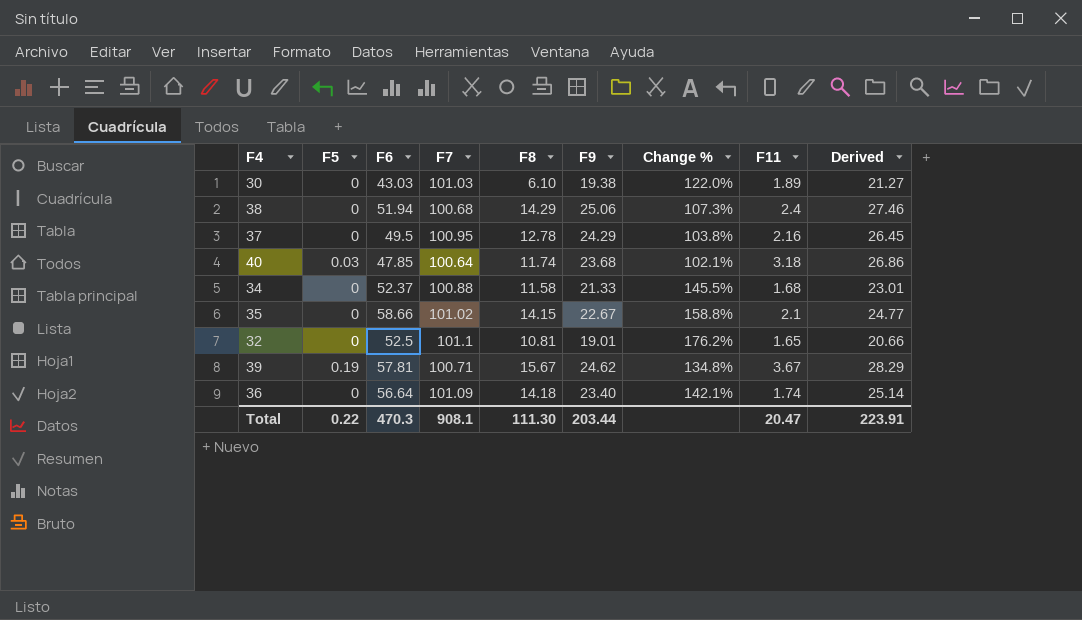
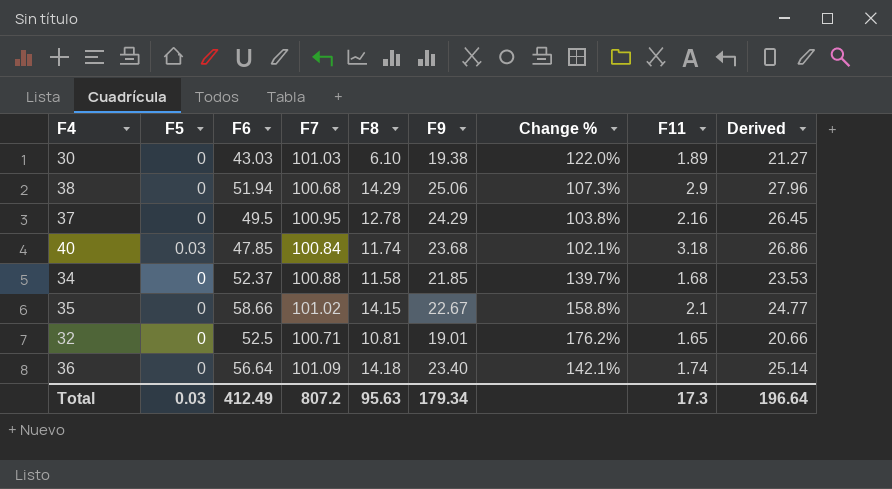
row 39: 0.19 | 57.81 | 100.71 | 15.67 | 24.62 | 134.8% | 3.67 | 28.29 -> none
38 | F11: 2.4 -> 2.9
38 | Derived: 27.46 -> 27.96
40 | F7: 100.64 -> 100.84
34 | F9: 21.33 -> 21.85
34 | Change %: 145.5% -> 139.7%
34 | Derived: 23.01 -> 23.53
32 | F7: 101.1 -> 100.71
Total | F5: 0.22 -> 0.03
Total | F6: 470.3 -> 412.49
Total | F7: 908.1 -> 807.2
Total | F8: 111.30 -> 95.63
Total | F9: 203.44 -> 179.34
Total | F11: 20.47 -> 17.3
Total | Derived: 223.91 -> 196.64

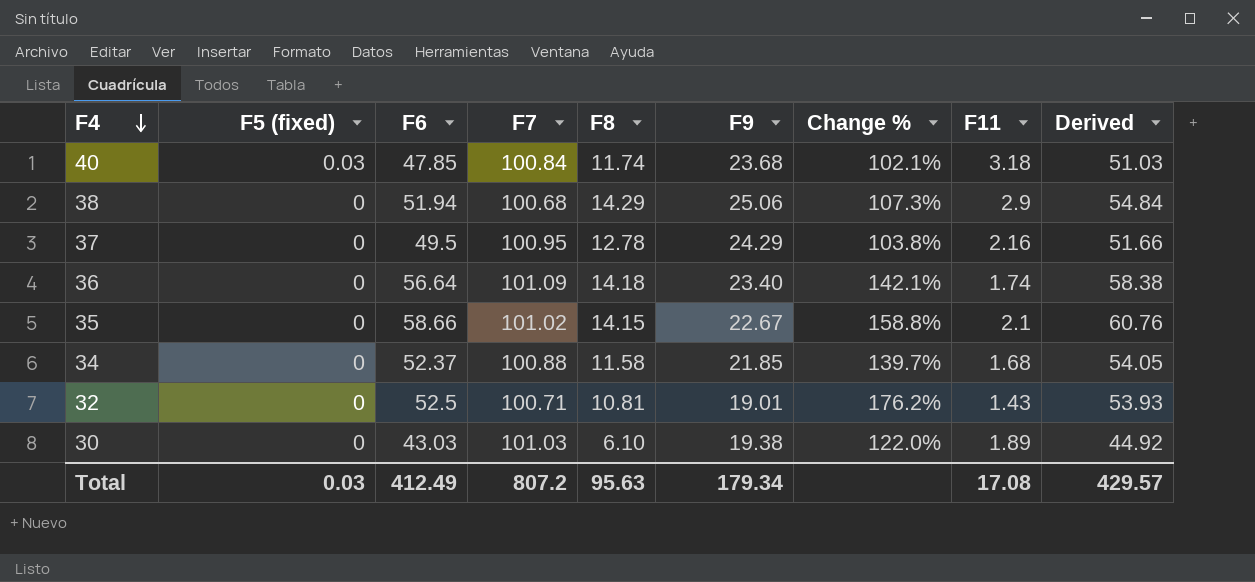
row order: none -> F4 descending
column name: F5 -> F5 (fixed)
column Derived | formula: [F9] + [F11] -> [F6] + [F11]
32 | F11: 1.65 -> 1.43
Total | F11: 17.3 -> 17.08
Total | Derived: 196.64 -> 429.57

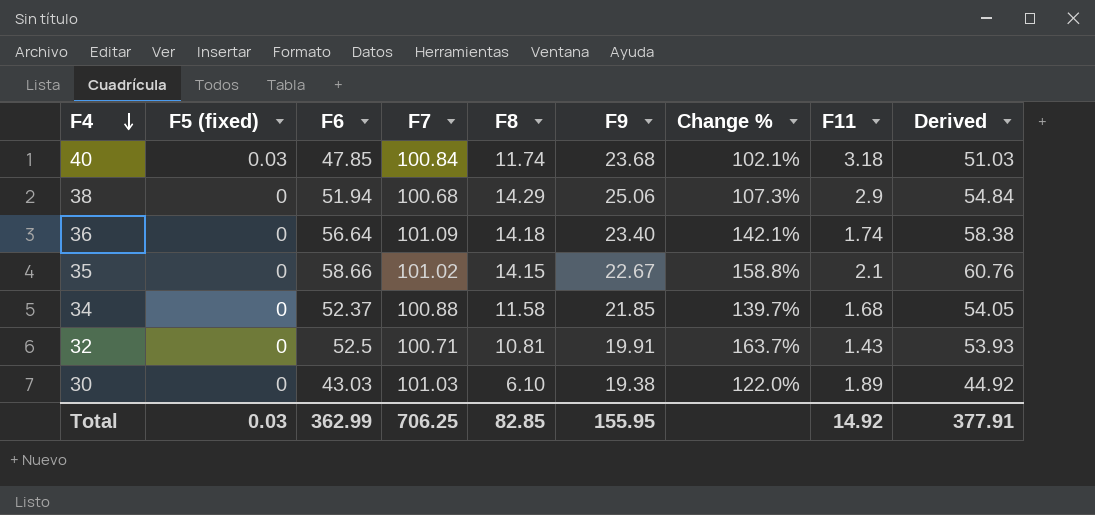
row 37: 0 | 49.5 | 100.95 | 12.78 | 24.29 | 103.8% | 2.16 | 51.66 -> none
32 | F9: 19.01 -> 19.91
32 | Change %: 176.2% -> 163.7%
Total | F6: 412.49 -> 362.99
Total | F7: 807.2 -> 706.25
Total | F8: 95.63 -> 82.85
Total | F9: 179.34 -> 155.95
Total | F11: 17.08 -> 14.92
Total | Derived: 429.57 -> 377.91

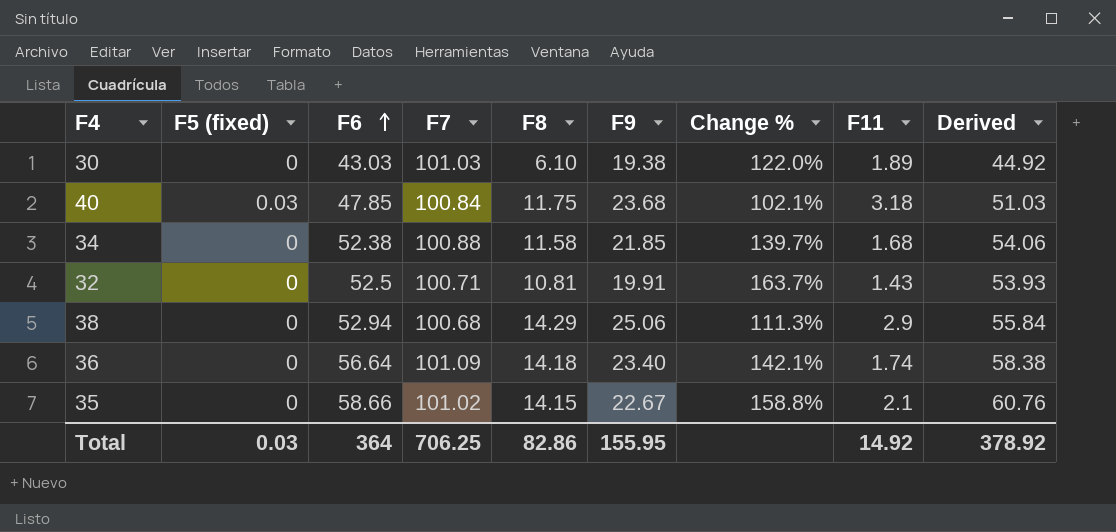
row order: F4 descending -> F6 ascending
40 | F8: 11.74 -> 11.75
34 | F6: 52.37 -> 52.38
34 | Derived: 54.05 -> 54.06
38 | F6: 51.94 -> 52.94
38 | Change %: 107.3% -> 111.3%
38 | Derived: 54.84 -> 55.84
Total | F6: 362.99 -> 364
Total | F8: 82.85 -> 82.86
Total | Derived: 377.91 -> 378.92

